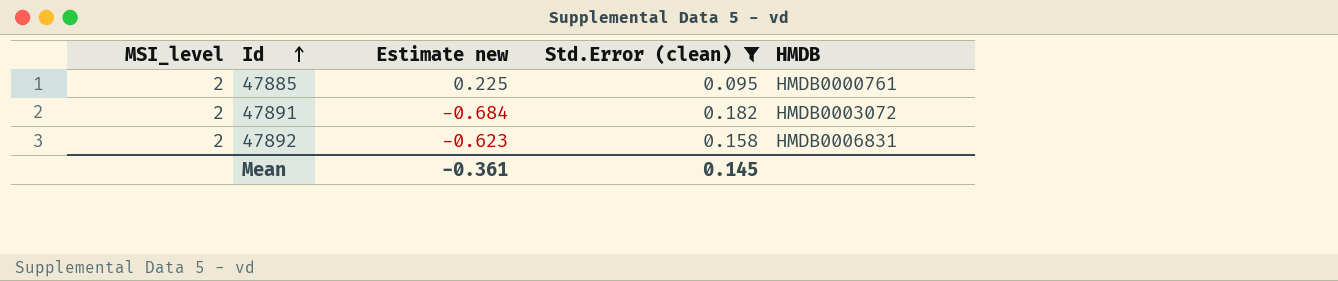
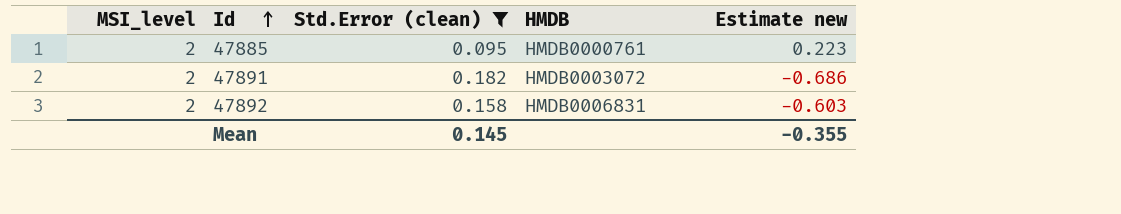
column Estimate new | position: 3 -> 5
47885 | Estimate new: 0.225 -> 0.223
47891 | Estimate new: -0.684 -> -0.686
47892 | Estimate new: -0.623 -> -0.603
Mean | Estimate new: -0.361 -> -0.355

